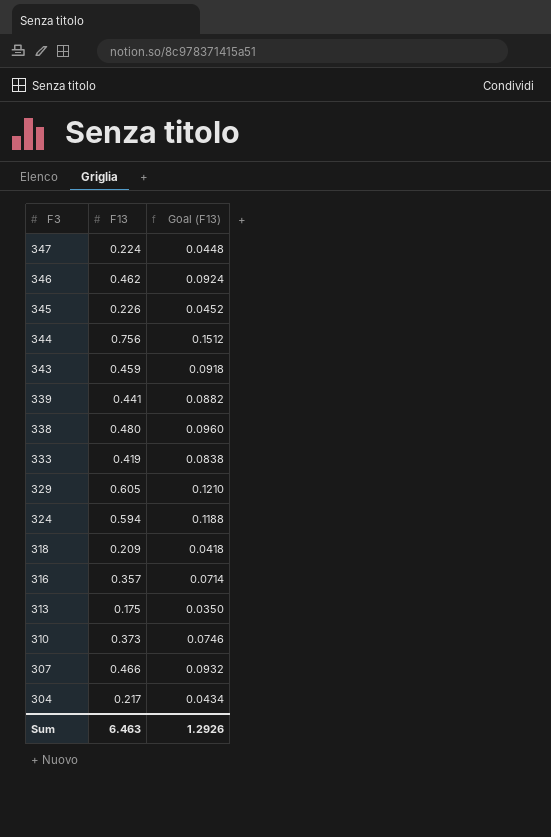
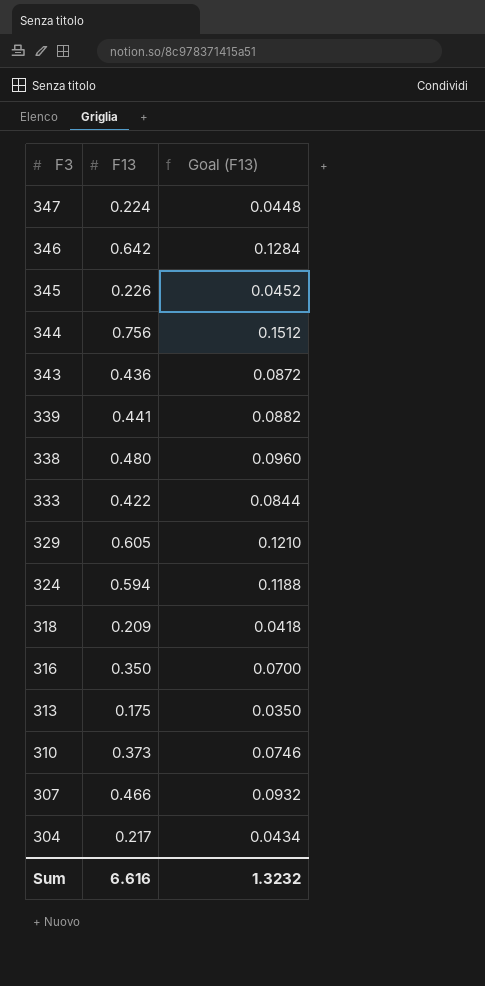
346 | F13: 0.462 -> 0.642
346 | Goal (F13): 0.0924 -> 0.1284
343 | F13: 0.459 -> 0.436
343 | Goal (F13): 0.0918 -> 0.0872
333 | F13: 0.419 -> 0.422
333 | Goal (F13): 0.0838 -> 0.0844
316 | F13: 0.357 -> 0.350
316 | Goal (F13): 0.0714 -> 0.0700
Sum | F13: 6.463 -> 6.616
Sum | Goal (F13): 1.2926 -> 1.3232

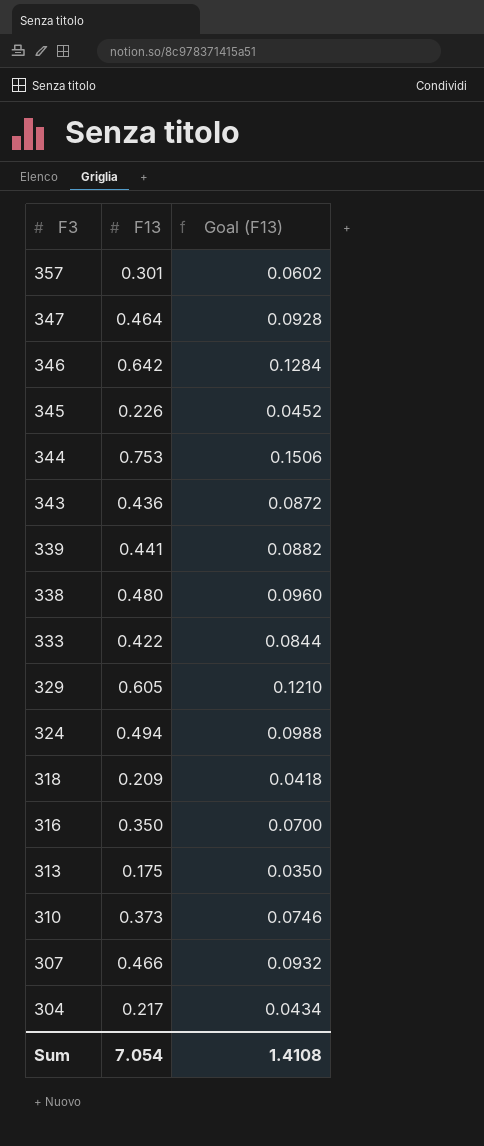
row 357: none -> 0.301 | 0.0602
347 | F13: 0.224 -> 0.464
347 | Goal (F13): 0.0448 -> 0.0928
344 | F13: 0.756 -> 0.753
344 | Goal (F13): 0.1512 -> 0.1506
324 | F13: 0.594 -> 0.494
324 | Goal (F13): 0.1188 -> 0.0988
Sum | F13: 6.616 -> 7.054
Sum | Goal (F13): 1.3232 -> 1.4108

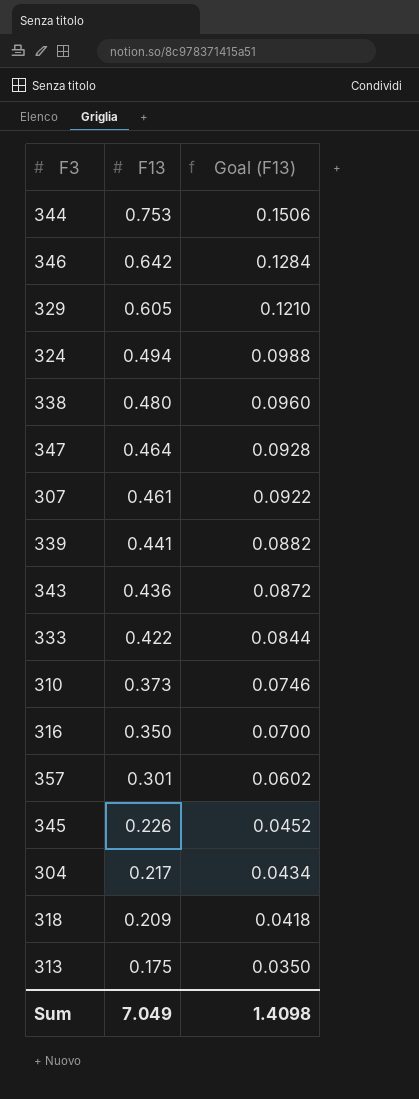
row order: F3 descending -> F13 descending
307 | F13: 0.466 -> 0.461
307 | Goal (F13): 0.0932 -> 0.0922
Sum | F13: 7.054 -> 7.049
Sum | Goal (F13): 1.4108 -> 1.4098

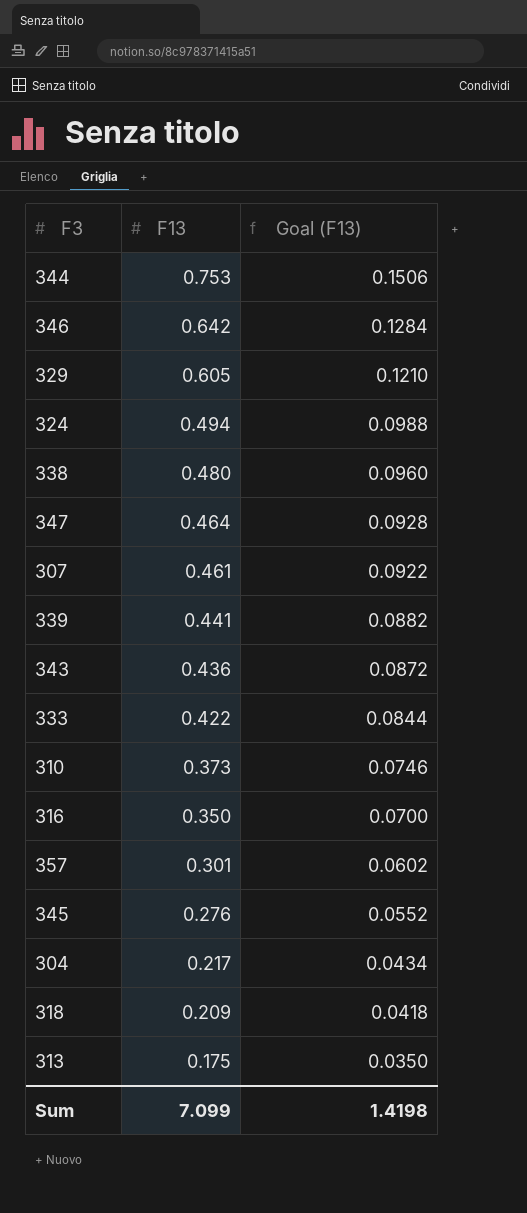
345 | F13: 0.226 -> 0.276
345 | Goal (F13): 0.0452 -> 0.0552
Sum | F13: 7.049 -> 7.099
Sum | Goal (F13): 1.4098 -> 1.4198

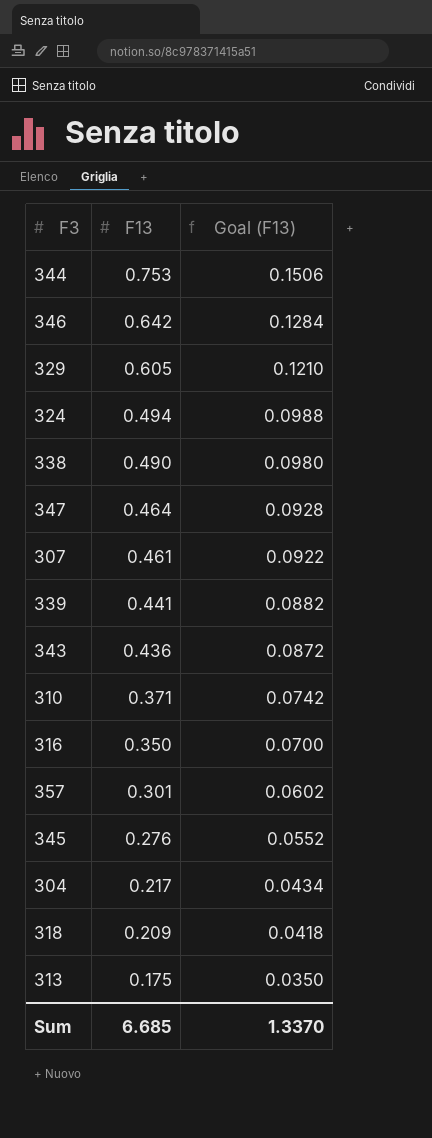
row 333: 0.422 | 0.0844 -> none
338 | F13: 0.480 -> 0.490
338 | Goal (F13): 0.0960 -> 0.0980
310 | F13: 0.373 -> 0.371
310 | Goal (F13): 0.0746 -> 0.0742
Sum | F13: 7.099 -> 6.685
Sum | Goal (F13): 1.4198 -> 1.3370

